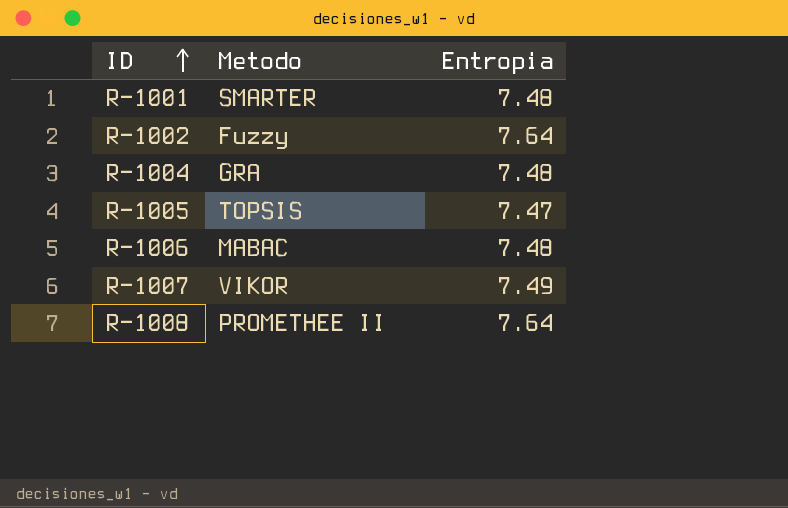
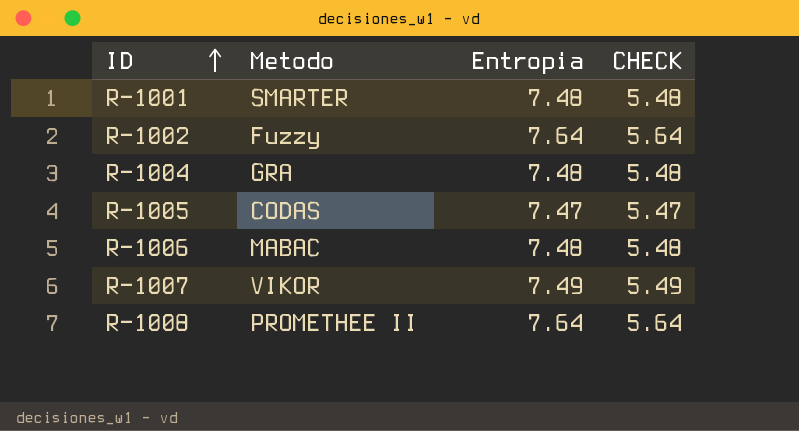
column CHECK | formula: none -> [Entropia] - 2
R-1005 | Metodo: TOPSIS -> CODAS

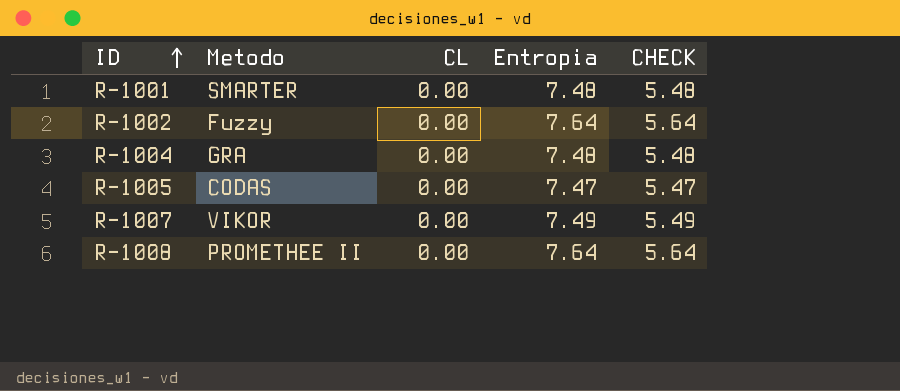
column CL | position: none -> 3
row R-1006: MABAC | 7.48 | 5.48 -> none

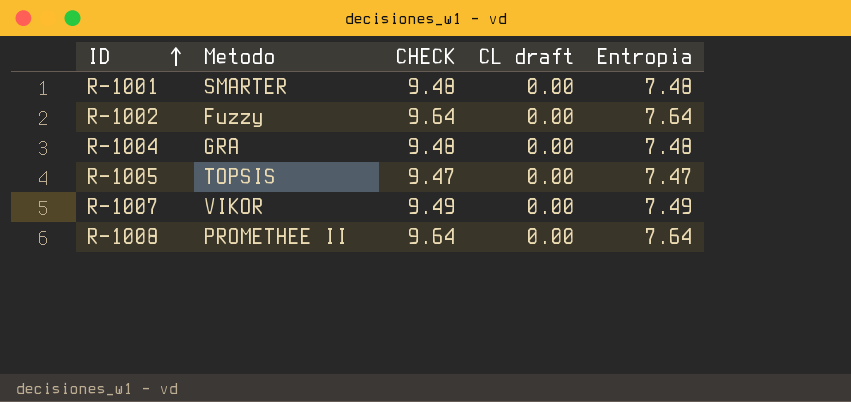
column CHECK | formula: [Entropia] - 2 -> [Entropia] + 2
column CHECK | position: 5 -> 3
column name: CL -> CL draft
R-1005 | Metodo: CODAS -> TOPSIS

